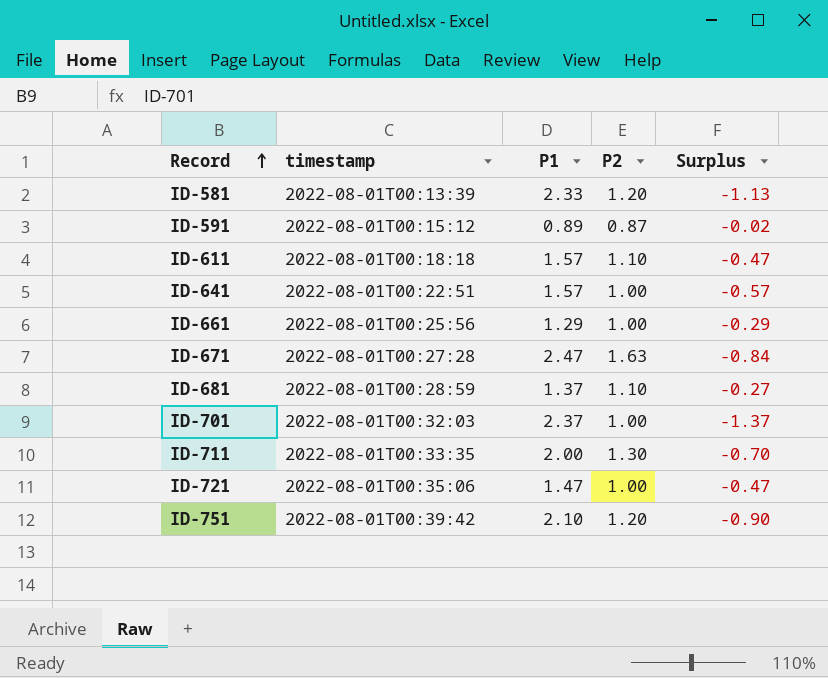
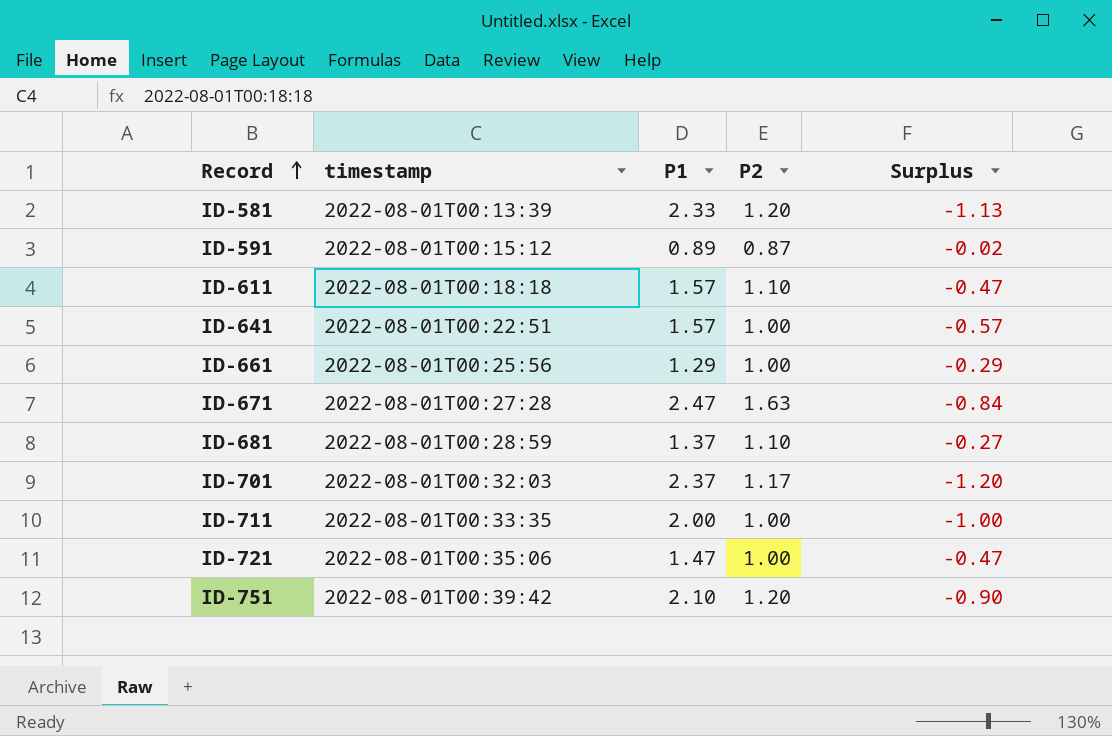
ID-701 | P2: 1.00 -> 1.17
ID-701 | Surplus: -1.37 -> -1.20
ID-711 | P2: 1.30 -> 1.00
ID-711 | Surplus: -0.70 -> -1.00

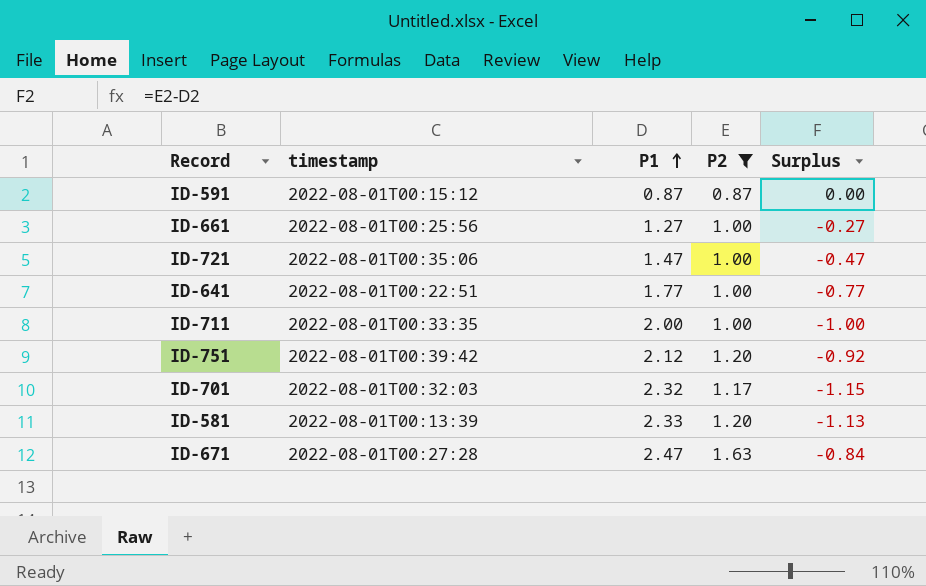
filter: none -> P2 != 1.10
row order: Record ascending -> P1 ascending
ID-591 | P1: 0.89 -> 0.87
ID-591 | Surplus: -0.02 -> 0.00
ID-661 | P1: 1.29 -> 1.27
ID-661 | Surplus: -0.29 -> -0.27
ID-641 | P1: 1.57 -> 1.77
ID-641 | Surplus: -0.57 -> -0.77
ID-751 | P1: 2.10 -> 2.12
ID-751 | Surplus: -0.90 -> -0.92
ID-701 | P1: 2.37 -> 2.32
ID-701 | Surplus: -1.20 -> -1.15

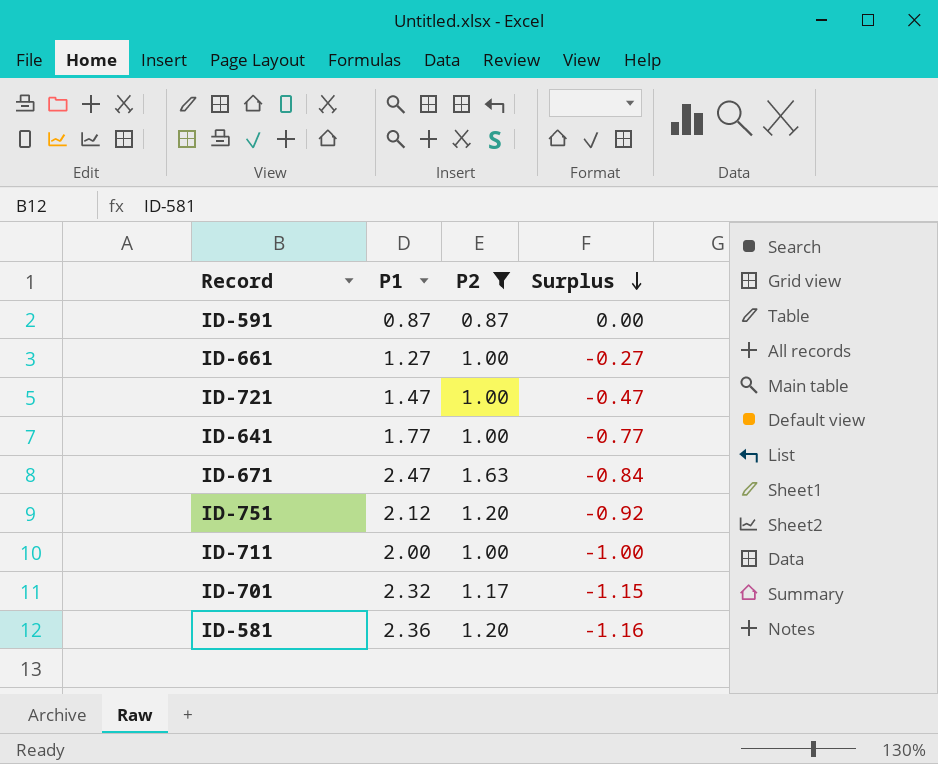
row order: P1 ascending -> Surplus descending
column timestamp | position: 2 -> none
ID-581 | P1: 2.33 -> 2.36
ID-581 | Surplus: -1.13 -> -1.16

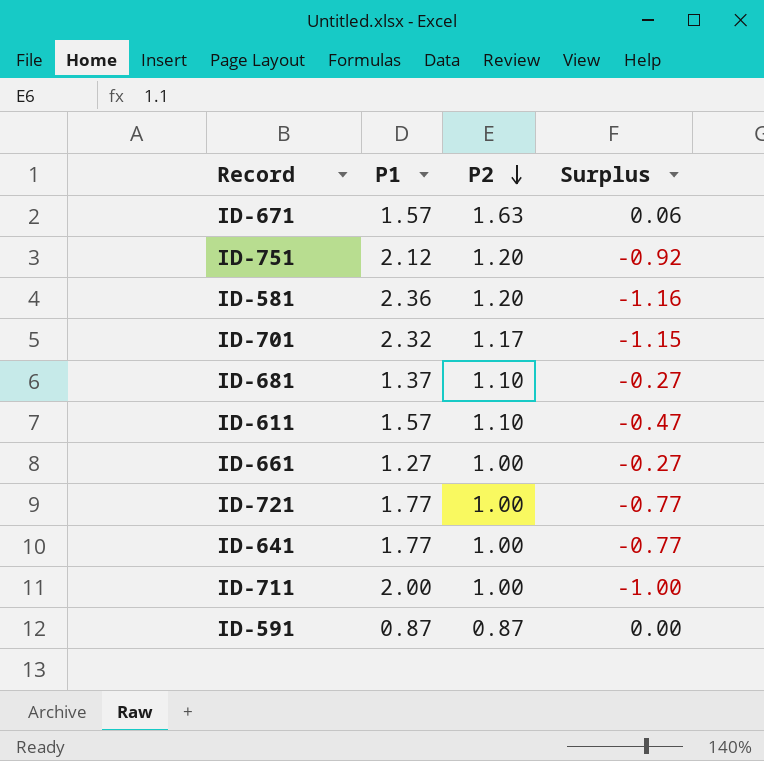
filter: P2 != 1.10 -> none
row order: Surplus descending -> P2 descending
ID-671 | P1: 2.47 -> 1.57
ID-671 | Surplus: -0.84 -> 0.06
ID-721 | P1: 1.47 -> 1.77
ID-721 | Surplus: -0.47 -> -0.77

